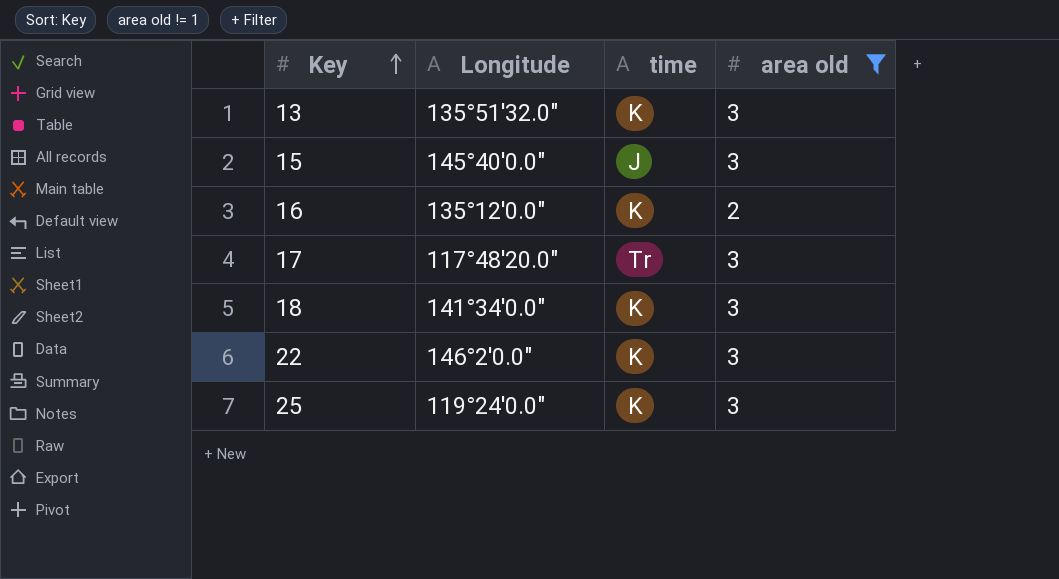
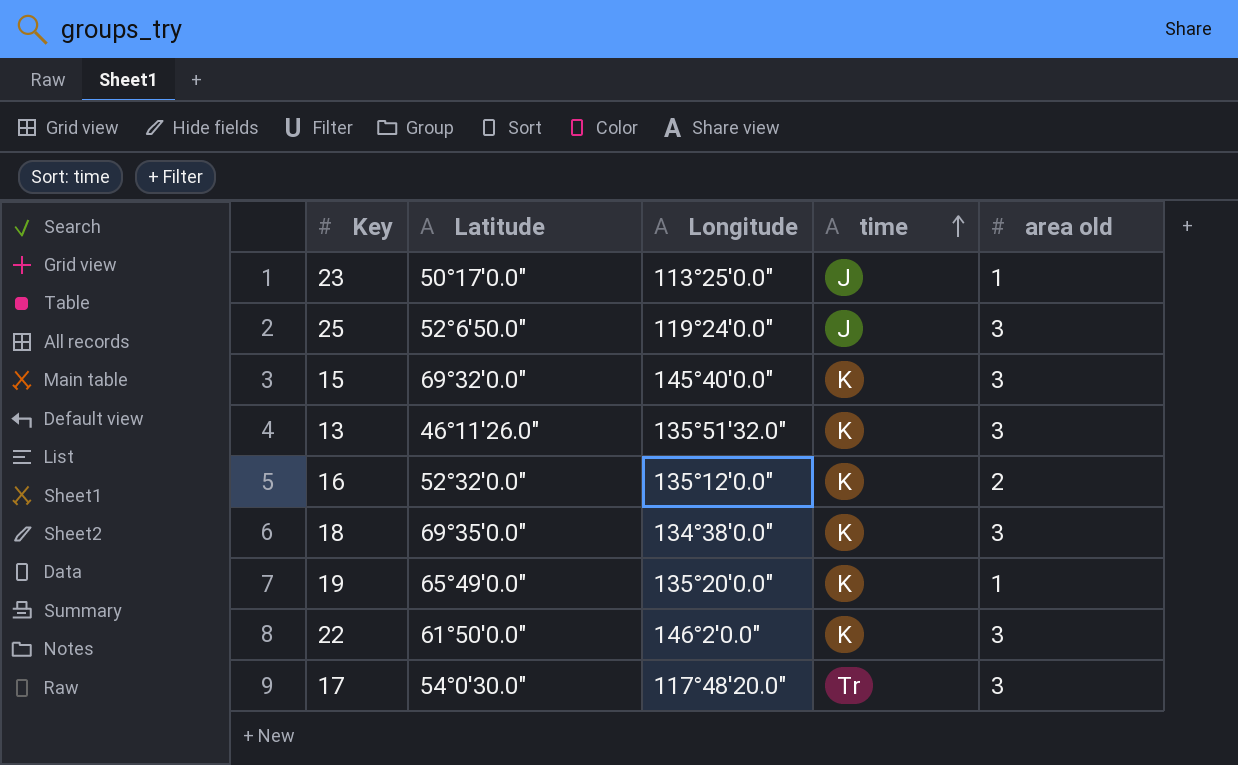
filter: area old != 1 -> none
row order: Key ascending -> time ascending
column Latitude | position: none -> 2
25 | time: K -> J
15 | time: J -> K
18 | Longitude: 141°34'0.0" -> 134°38'0.0"

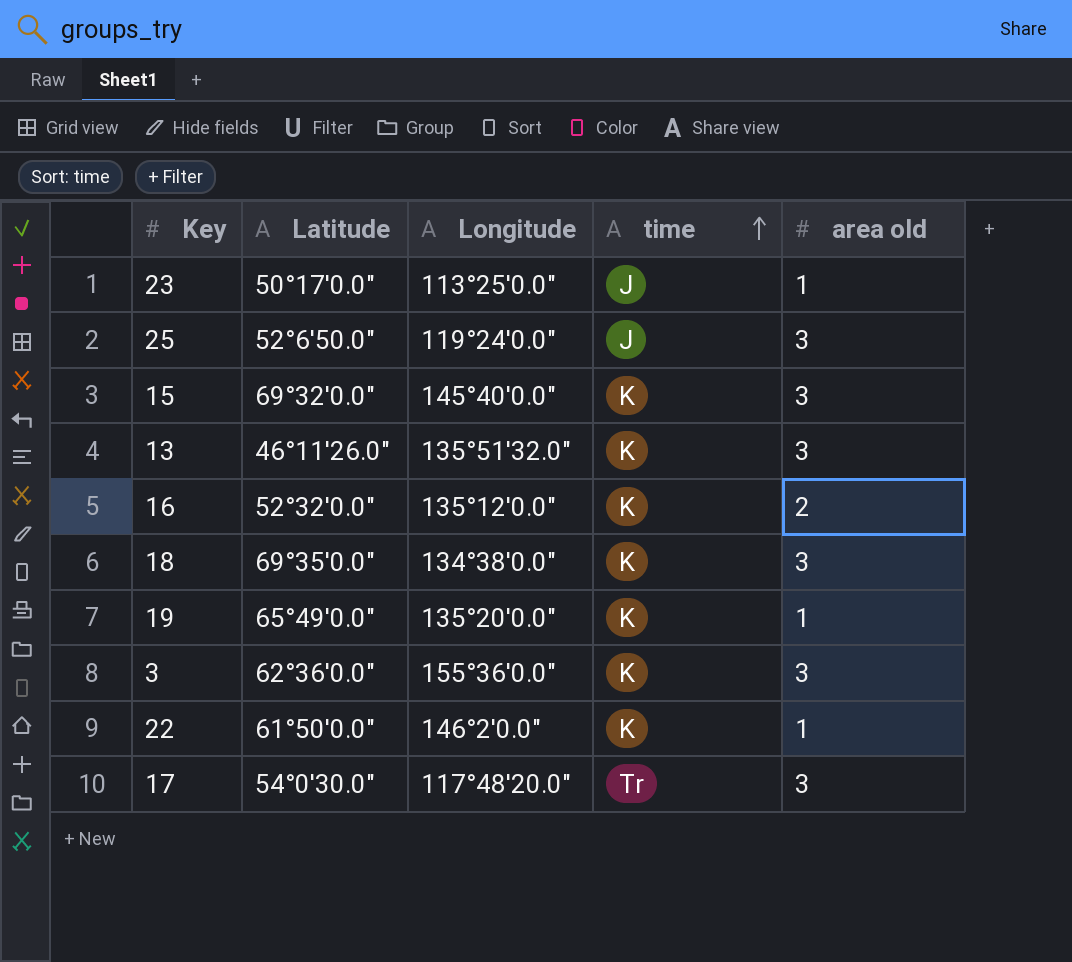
row 3: none -> 62°36'0.0" | 155°36'0.0" | K | 3
22 | area old: 3 -> 1

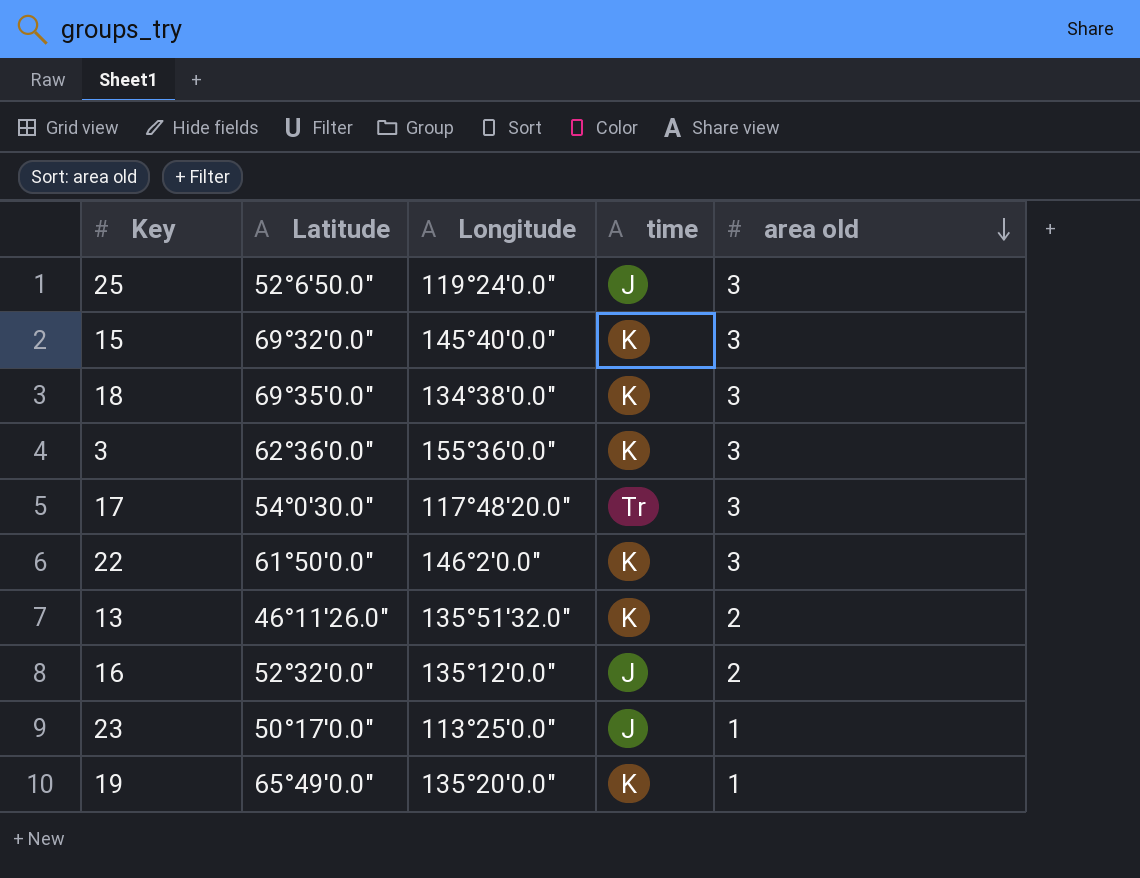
row order: time ascending -> area old descending
22 | area old: 1 -> 3
13 | area old: 3 -> 2
16 | time: K -> J

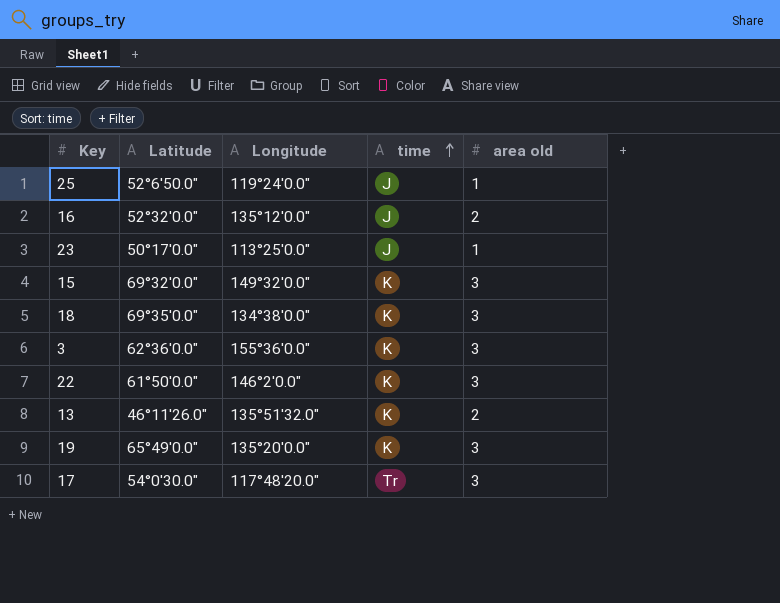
row order: area old descending -> time ascending
25 | area old: 3 -> 1
15 | Longitude: 145°40'0.0" -> 149°32'0.0"
19 | area old: 1 -> 3

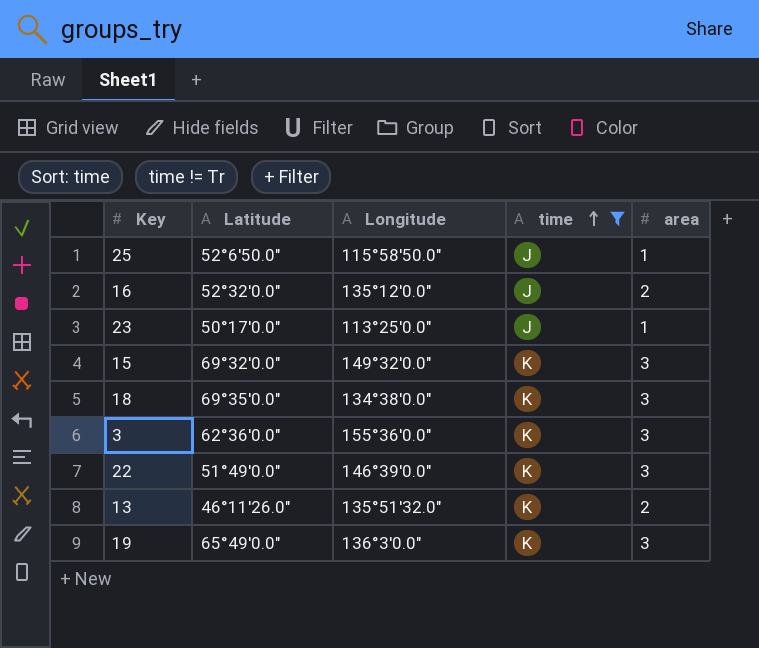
filter: none -> time != Tr
column name: area old -> area
25 | Longitude: 119°24'0.0" -> 115°58'50.0"
22 | Latitude: 61°50'0.0" -> 51°49'0.0"
22 | Longitude: 146°2'0.0" -> 146°39'0.0"
19 | Longitude: 135°20'0.0" -> 136°3'0.0"

